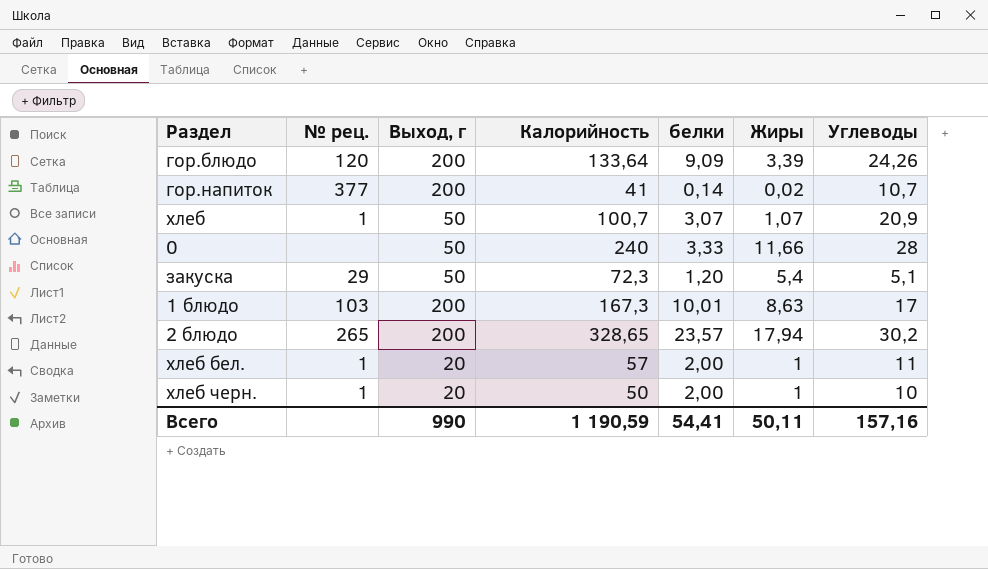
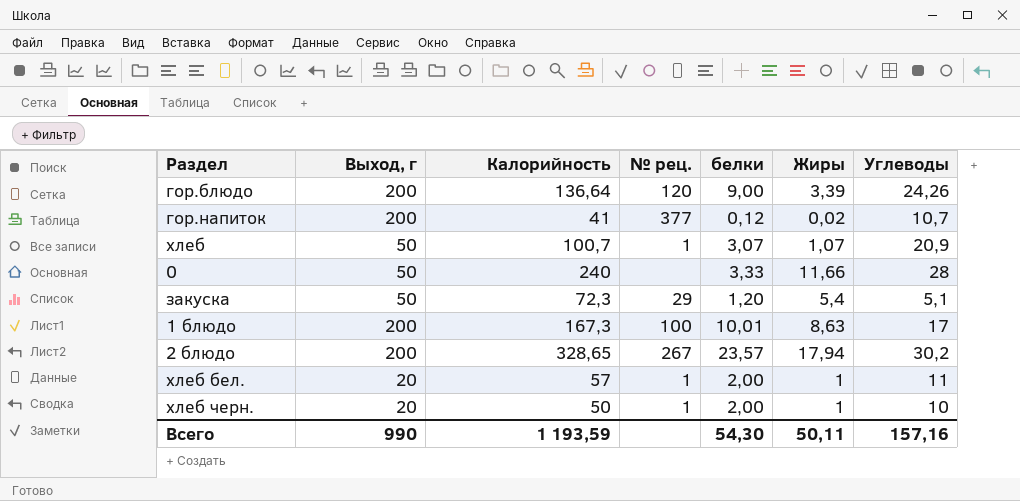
column № рец. | position: 2 -> 4
гор.блюдо | Калорийность: 133,64 -> 136,64
гор.блюдо | белки: 9,09 -> 9,00
гор.напиток | белки: 0,14 -> 0,12
1 блюдо | № рец.: 103 -> 100
2 блюдо | № рец.: 265 -> 267
Всего | Калорийность: 1 190,59 -> 1 193,59
Всего | белки: 54,41 -> 54,30

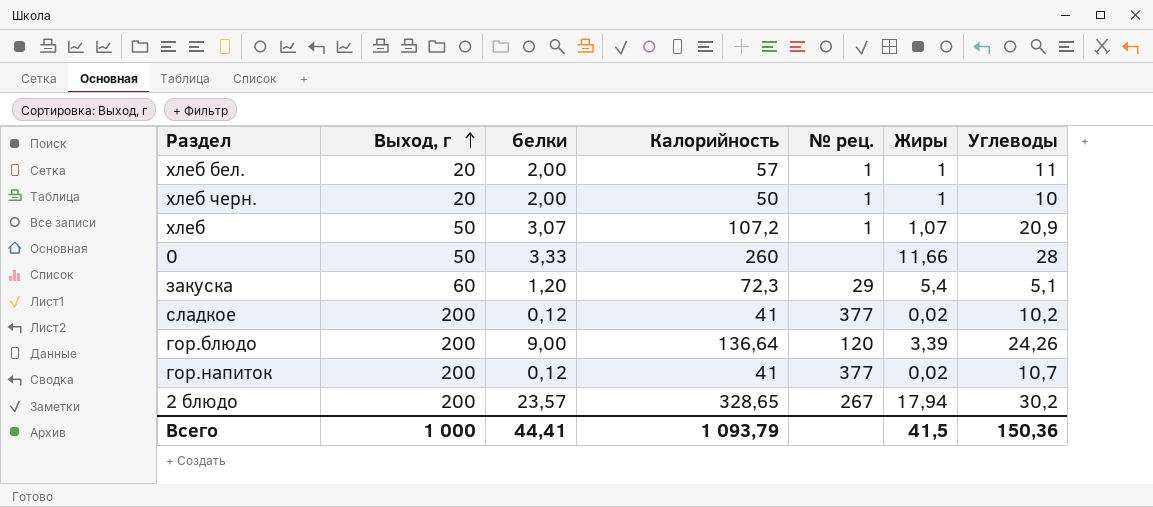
row order: none -> Выход, г ascending
column белки | position: 5 -> 3
row 1 блюдо: 200 | 167,3 | 100 | 10,01 | 8,63 | 17 -> none
хлеб | Калорийность: 100,7 -> 107,2
0 | Калорийность: 240 -> 260
закуска | Выход, г: 50 -> 60
row сладкое: none -> 200 | 0,12 | 41 | 377 | 0,02 | 10,2
Всего | Выход, г: 990 -> 1 000
Всего | белки: 54,30 -> 44,41
Всего | Калорийность: 1 193,59 -> 1 093,79
Всего | Жиры: 50,11 -> 41,5
Всего | Углеводы: 157,16 -> 150,36

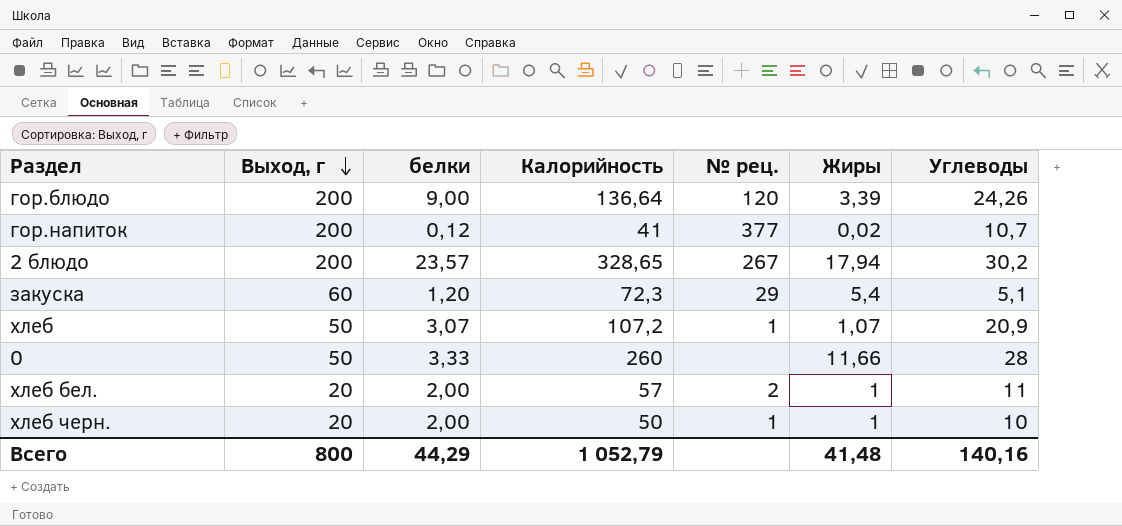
row order: Выход, г ascending -> Выход, г descending
row сладкое: 200 | 0,12 | 41 | 377 | 0,02 | 10,2 -> none
хлеб бел. | № рец.: 1 -> 2
Всего | Выход, г: 1 000 -> 800
Всего | белки: 44,41 -> 44,29
Всего | Калорийность: 1 093,79 -> 1 052,79
Всего | Жиры: 41,5 -> 41,48
Всего | Углеводы: 150,36 -> 140,16

